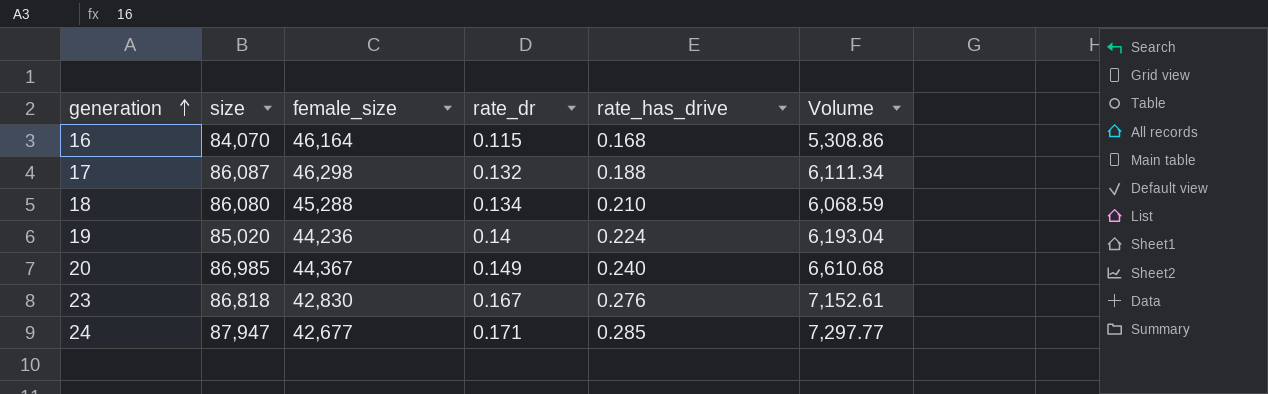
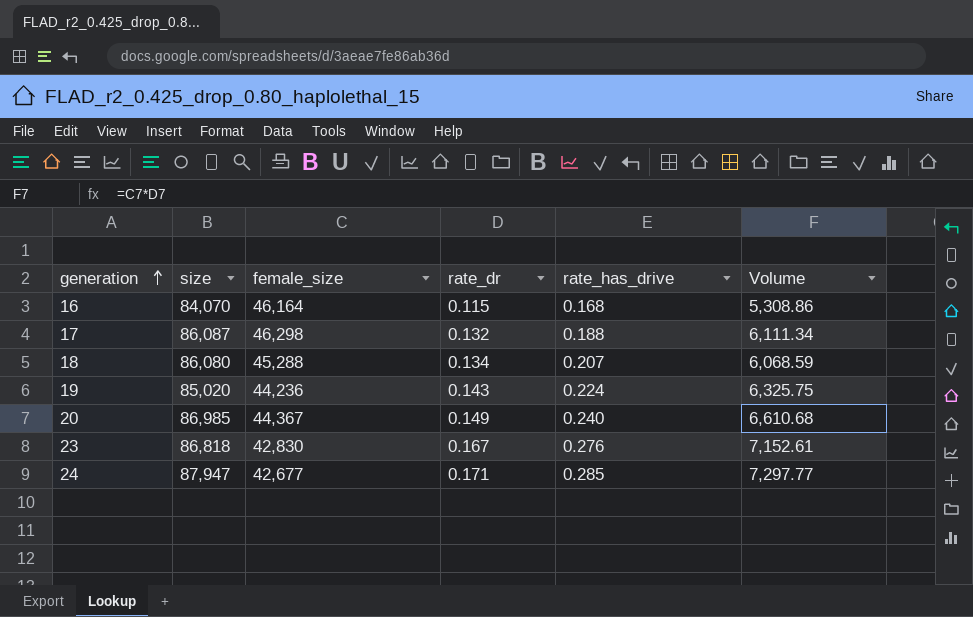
18 | rate_has_drive: 0.210 -> 0.207
19 | rate_dr: 0.14 -> 0.143
19 | Volume: 6,193.04 -> 6,325.75

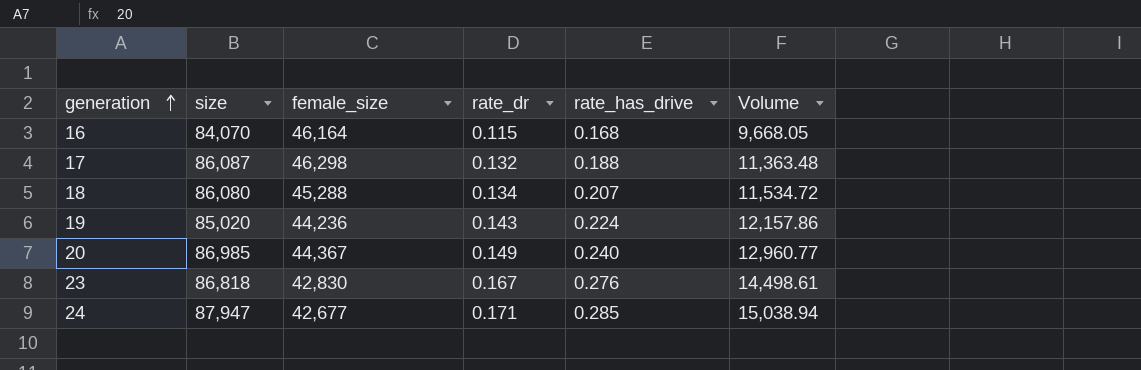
column Volume | formula: [female_size] * [rate_dr] -> [size] * [rate_dr]

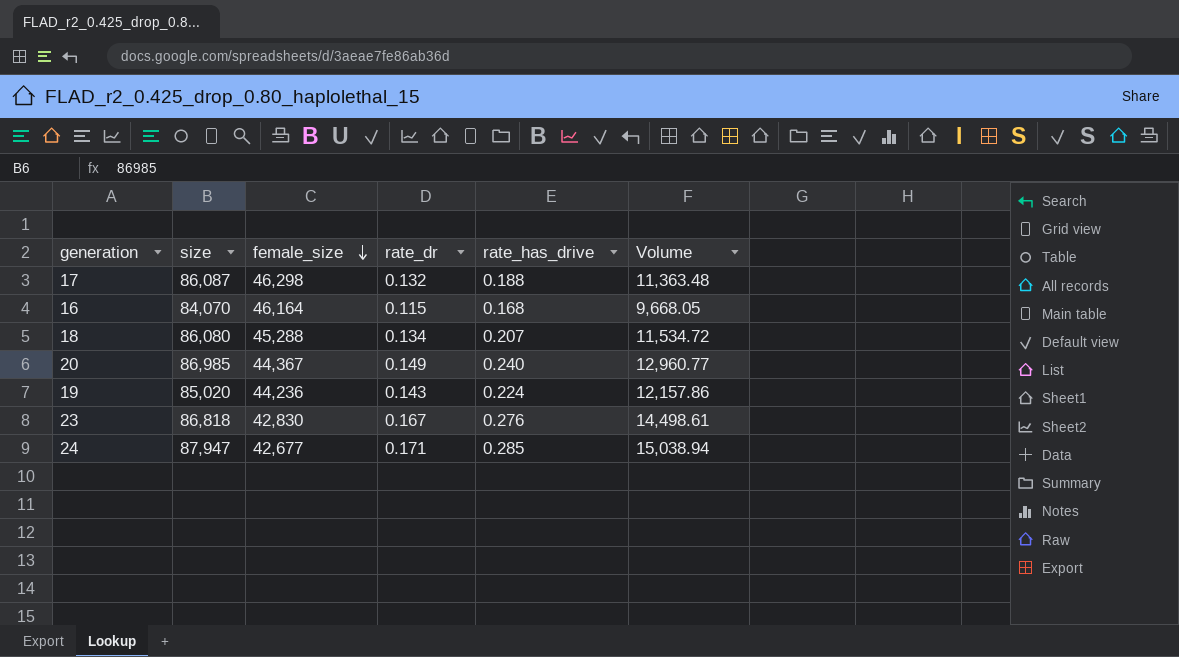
row order: generation ascending -> female_size descending

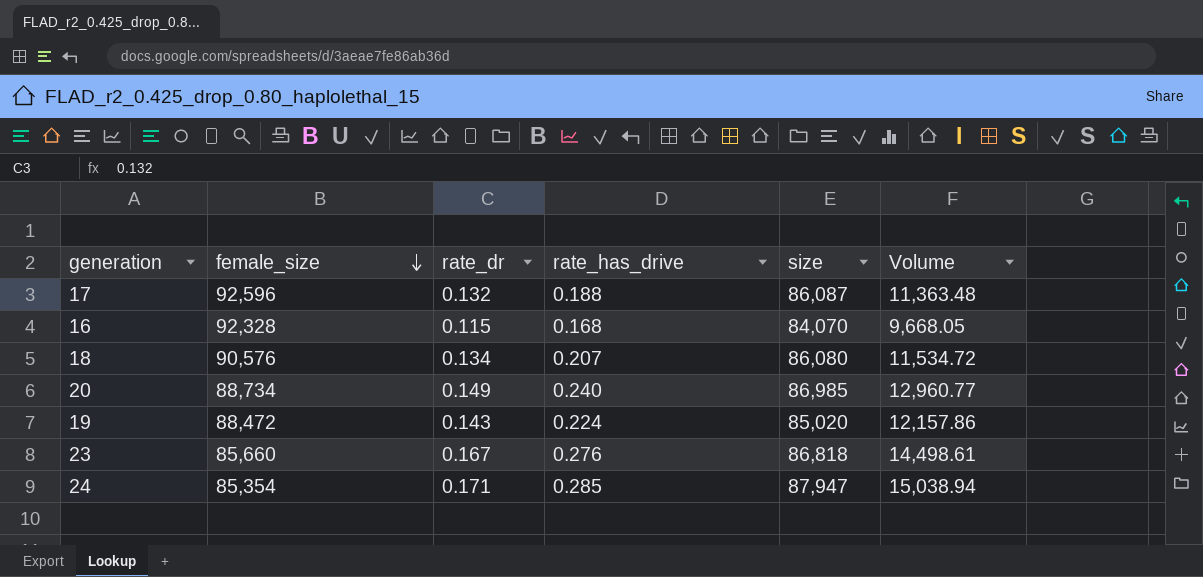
column size | position: 2 -> 5
17 | female_size: 46,298 -> 92,596
16 | female_size: 46,164 -> 92,328
18 | female_size: 45,288 -> 90,576
20 | female_size: 44,367 -> 88,734
19 | female_size: 44,236 -> 88,472
23 | female_size: 42,830 -> 85,660
24 | female_size: 42,677 -> 85,354

